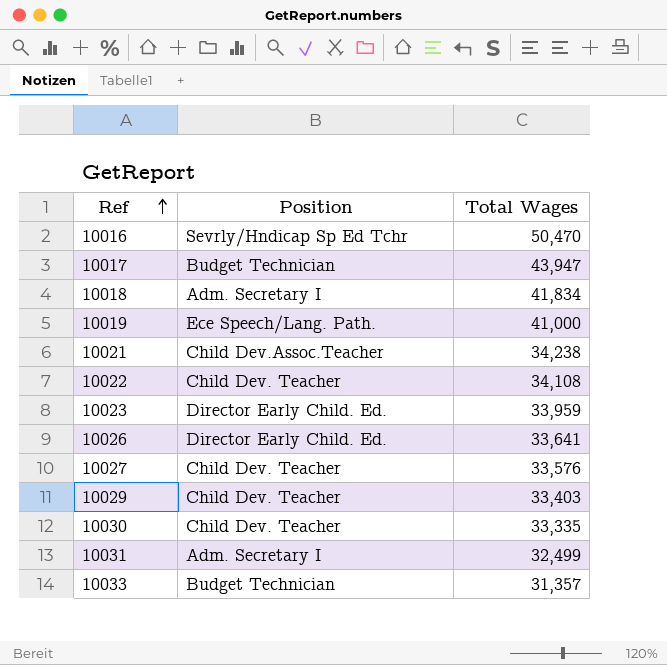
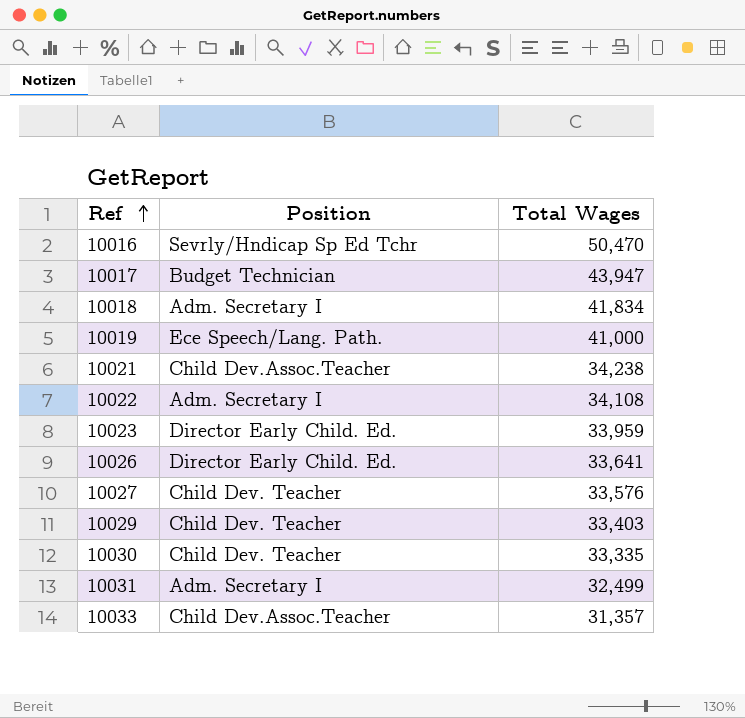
10022 | Position: Child Dev. Teacher -> Adm. Secretary I
10033 | Position: Budget Technician -> Child Dev.Assoc.Teacher

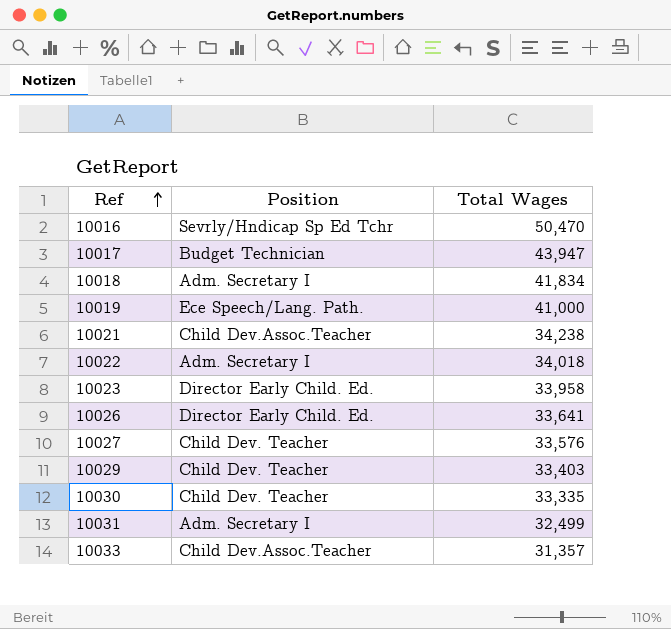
10022 | Total Wages: 34,108 -> 34,018
10023 | Total Wages: 33,959 -> 33,958

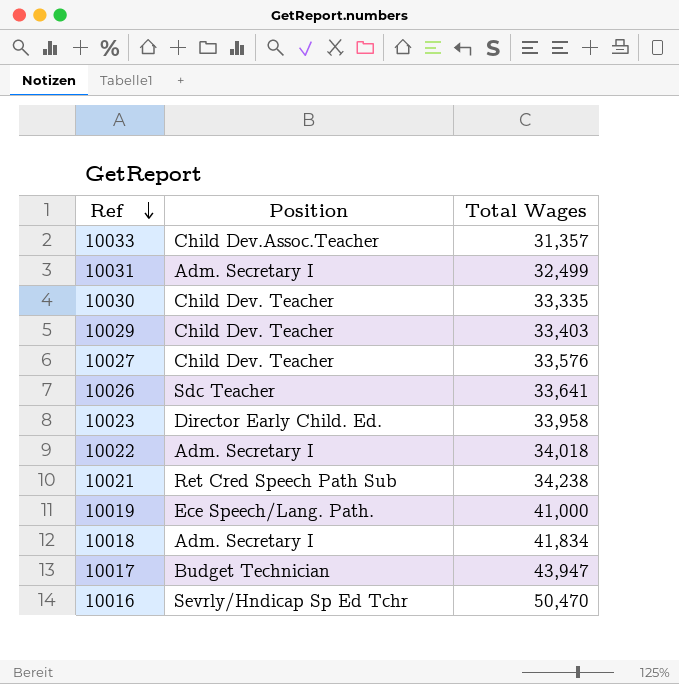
row order: Ref ascending -> Ref descending
10026 | Position: Director Early Child. Ed. -> Sdc Teacher
10021 | Position: Child Dev.Assoc.Teacher -> Ret Cred Speech Path Sub

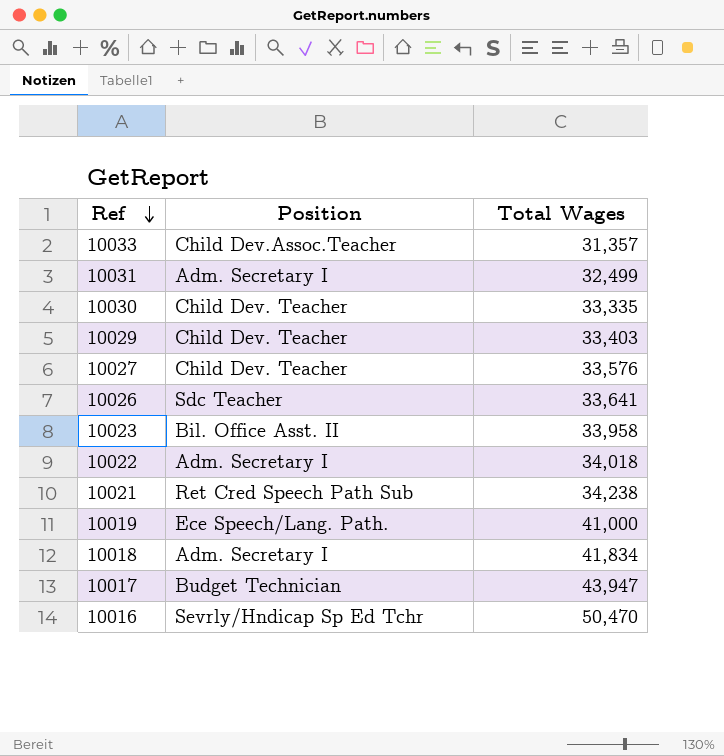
10023 | Position: Director Early Child. Ed. -> Bil. Office Asst. II

